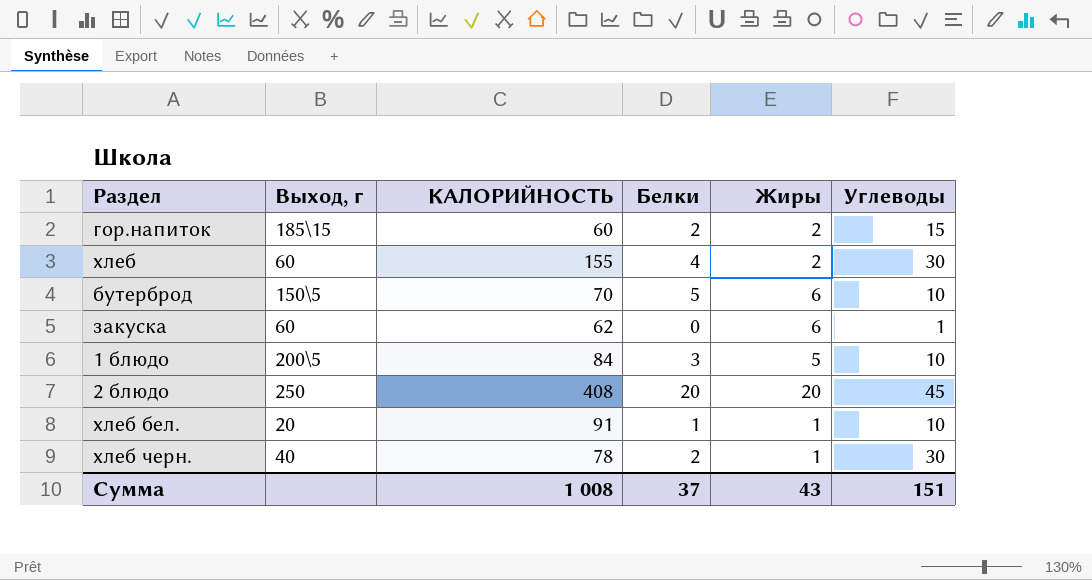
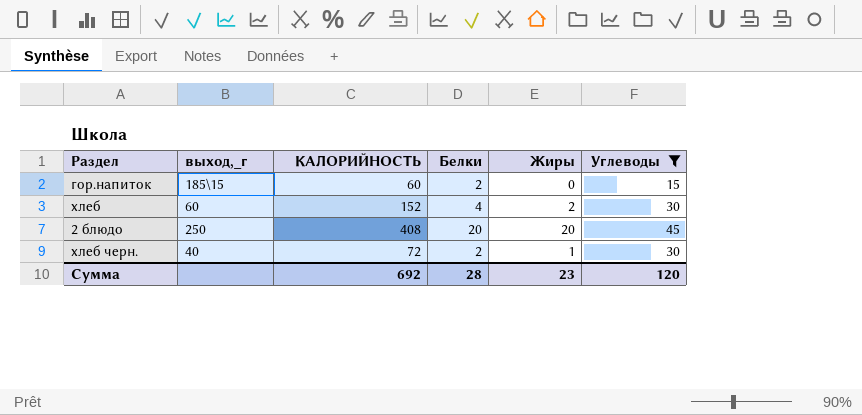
filter: none -> Углеводы >= 15
column name: Выход, г -> выход,_г
гор.напиток | Жиры: 2 -> 0
хлеб | КАЛОРИЙНОСТЬ: 155 -> 152
хлеб черн. | КАЛОРИЙНОСТЬ: 78 -> 72
Сумма | КАЛОРИЙНОСТЬ: 1 008 -> 692
Сумма | Белки: 37 -> 28
Сумма | Жиры: 43 -> 23
Сумма | Углеводы: 151 -> 120

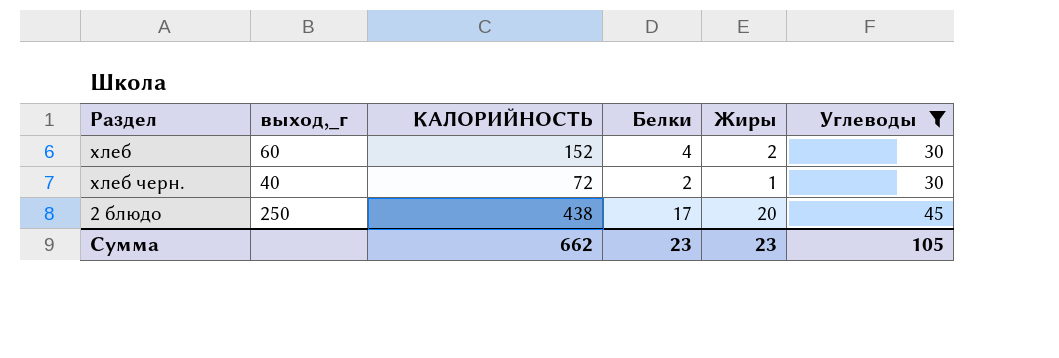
row order: none -> Углеводы ascending
row гор.напиток: 185\15 | 60 | 2 | 0 | 15 -> none
2 блюдо | КАЛОРИЙНОСТЬ: 408 -> 438
2 блюдо | Белки: 20 -> 17
Сумма | КАЛОРИЙНОСТЬ: 692 -> 662
Сумма | Белки: 28 -> 23
Сумма | Углеводы: 120 -> 105

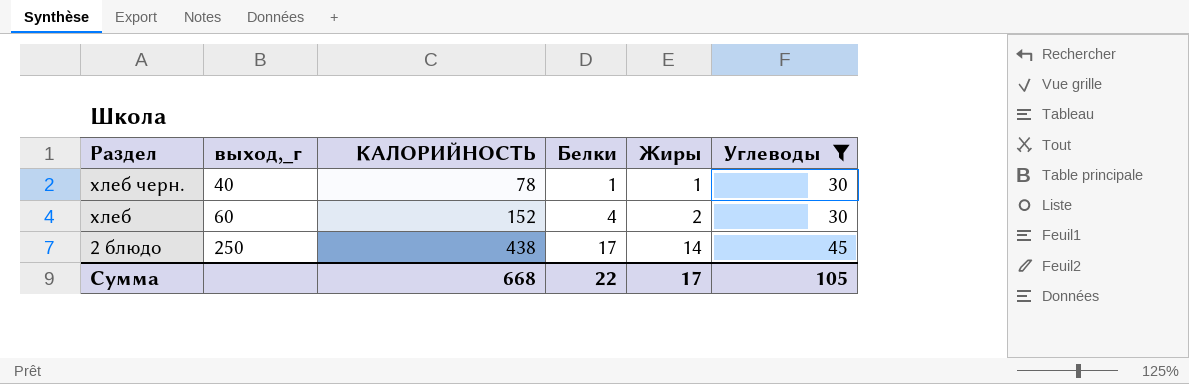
row order: Углеводы ascending -> Раздел descending
хлеб черн. | КАЛОРИЙНОСТЬ: 72 -> 78
хлеб черн. | Белки: 2 -> 1
2 блюдо | Жиры: 20 -> 14
Сумма | КАЛОРИЙНОСТЬ: 662 -> 668
Сумма | Белки: 23 -> 22
Сумма | Жиры: 23 -> 17

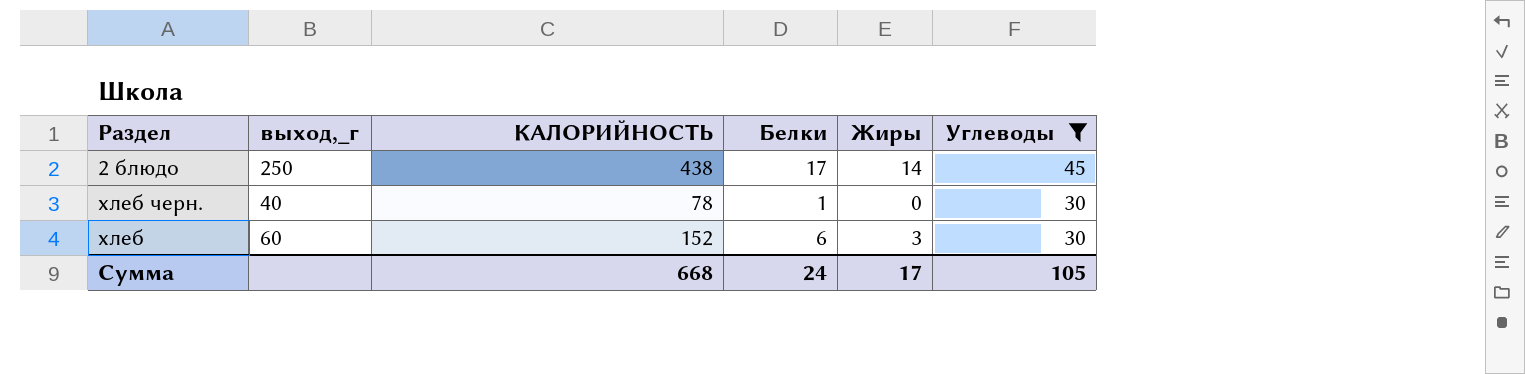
row order: Раздел descending -> Углеводы descending
хлеб черн. | Жиры: 1 -> 0
хлеб | Белки: 4 -> 6
хлеб | Жиры: 2 -> 3
Сумма | Белки: 22 -> 24

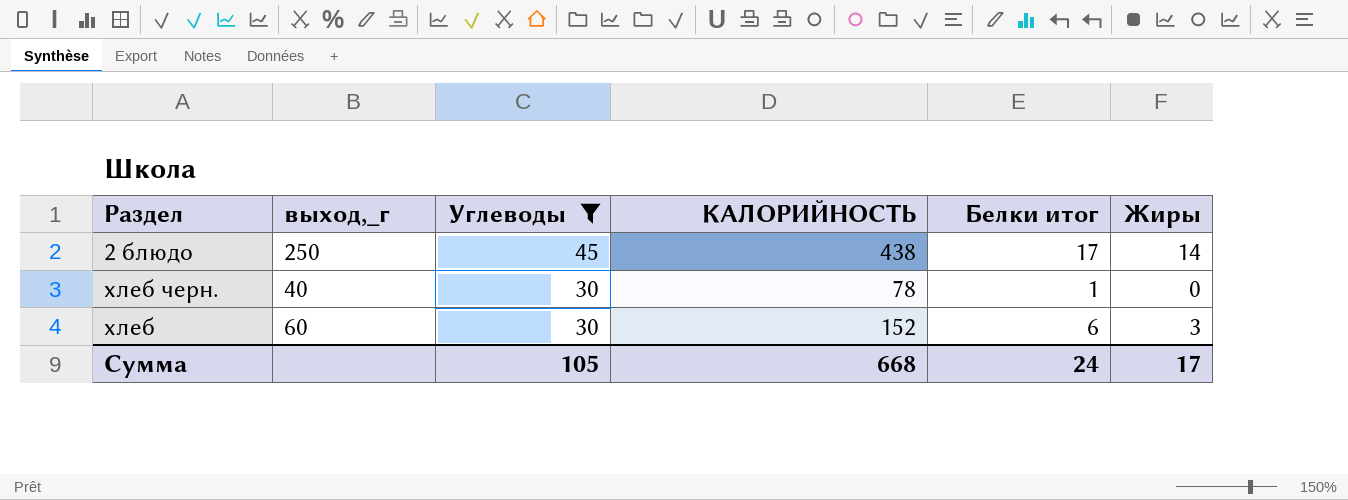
column Углеводы | position: 6 -> 3
column name: Белки -> Белки итог

